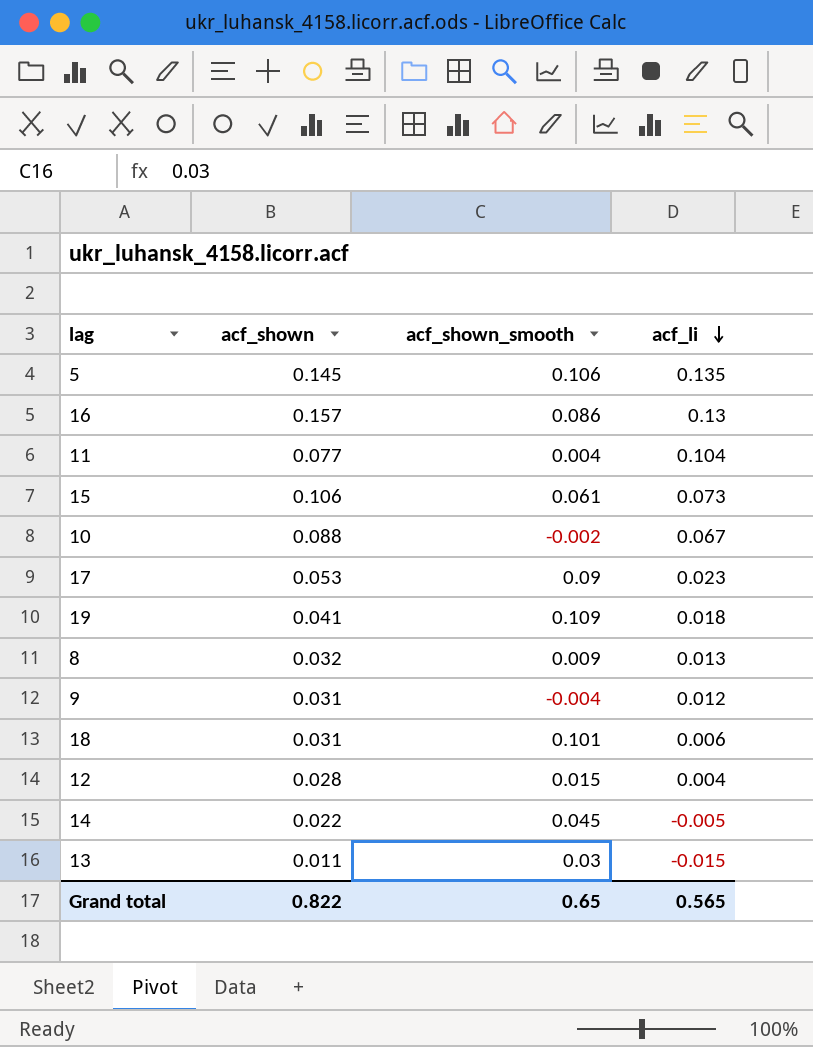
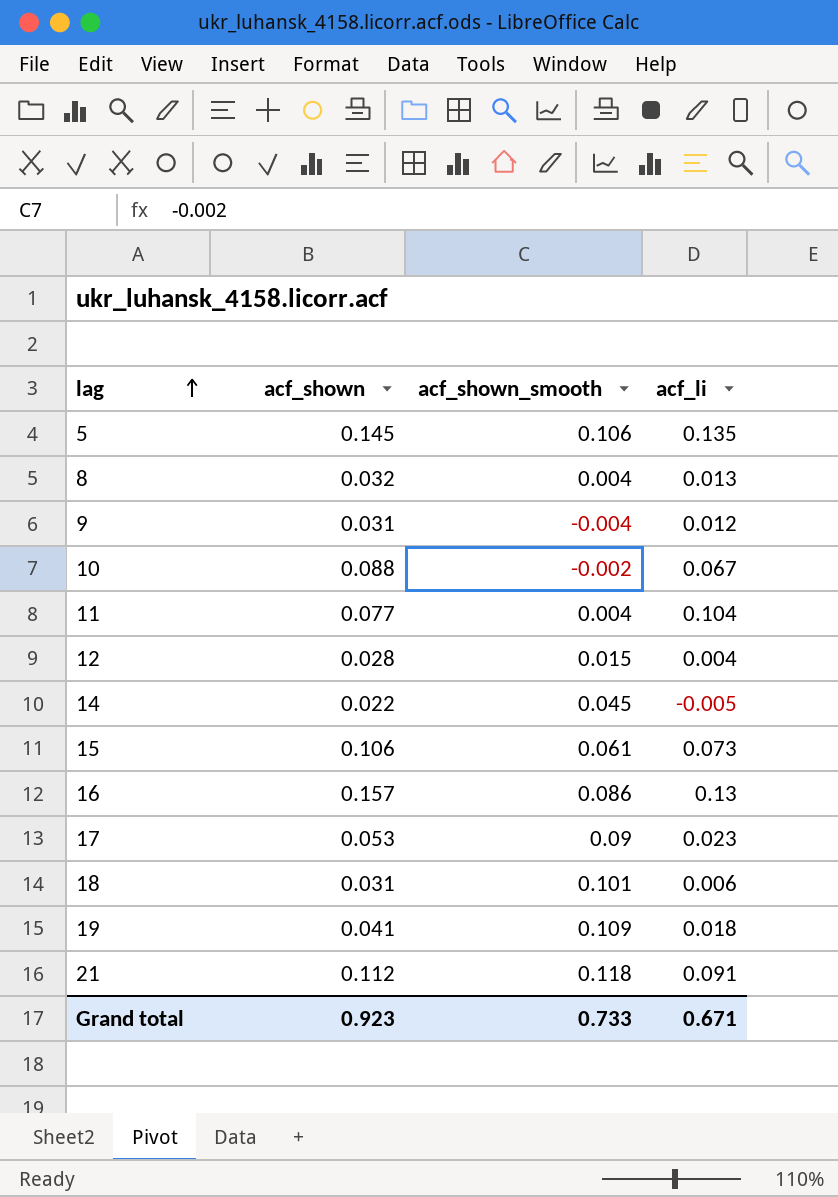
row order: acf_li descending -> lag ascending
row 13: 0.011 | 0.03 | -0.015 -> none
8 | acf_shown_smooth: 0.009 -> 0.004
row 21: none -> 0.112 | 0.118 | 0.091
Grand total | acf_shown: 0.822 -> 0.923
Grand total | acf_shown_smooth: 0.65 -> 0.733
Grand total | acf_li: 0.565 -> 0.671

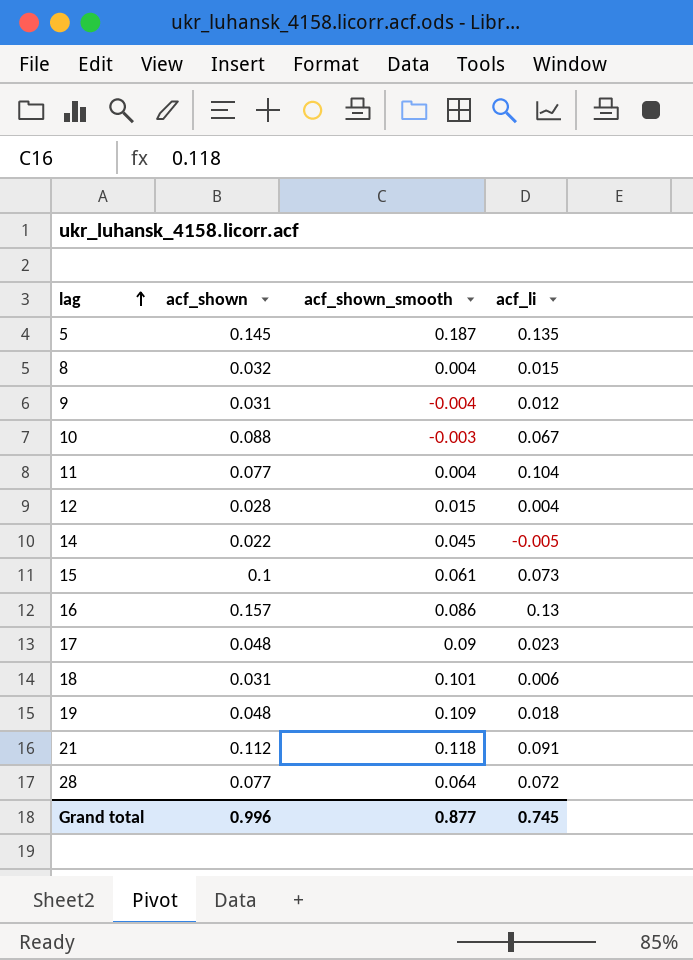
5 | acf_shown_smooth: 0.106 -> 0.187
8 | acf_li: 0.013 -> 0.015
10 | acf_shown_smooth: -0.002 -> -0.003
15 | acf_shown: 0.106 -> 0.1
17 | acf_shown: 0.053 -> 0.048
19 | acf_shown: 0.041 -> 0.048
row 28: none -> 0.077 | 0.064 | 0.072
Grand total | acf_shown: 0.923 -> 0.996
Grand total | acf_shown_smooth: 0.733 -> 0.877
Grand total | acf_li: 0.671 -> 0.745

